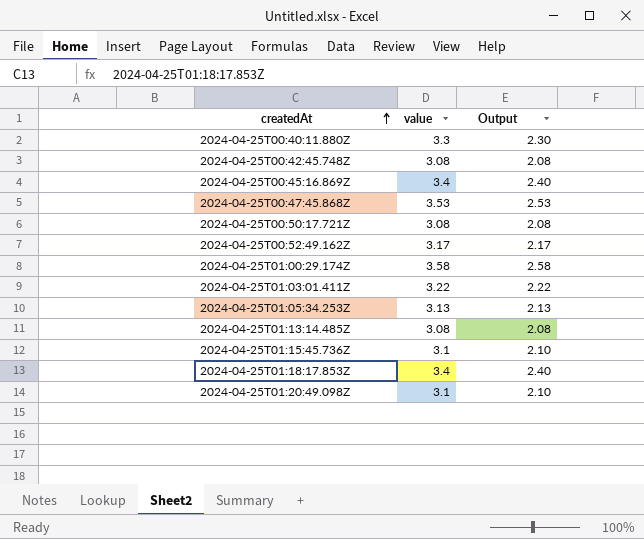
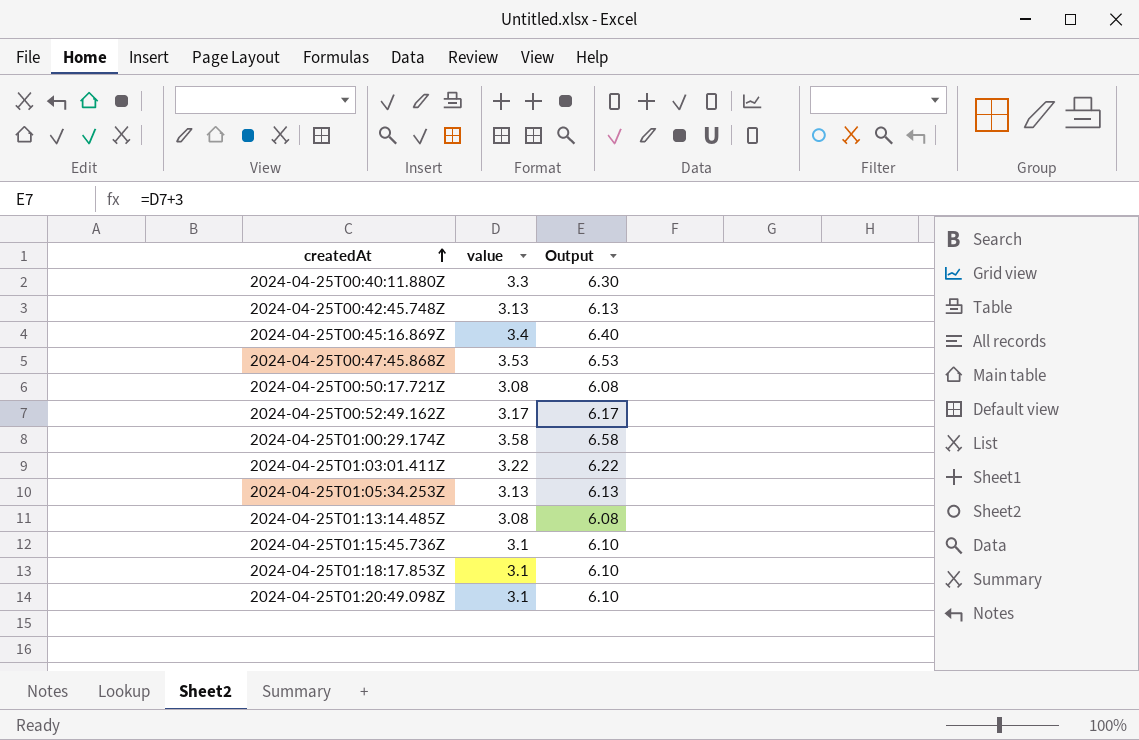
column Output | formula: [value] - 1 -> [value] + 3
2024-04-25T00:42:45.748Z | value: 3.08 -> 3.13
2024-04-25T01:18:17.853Z | value: 3.4 -> 3.1

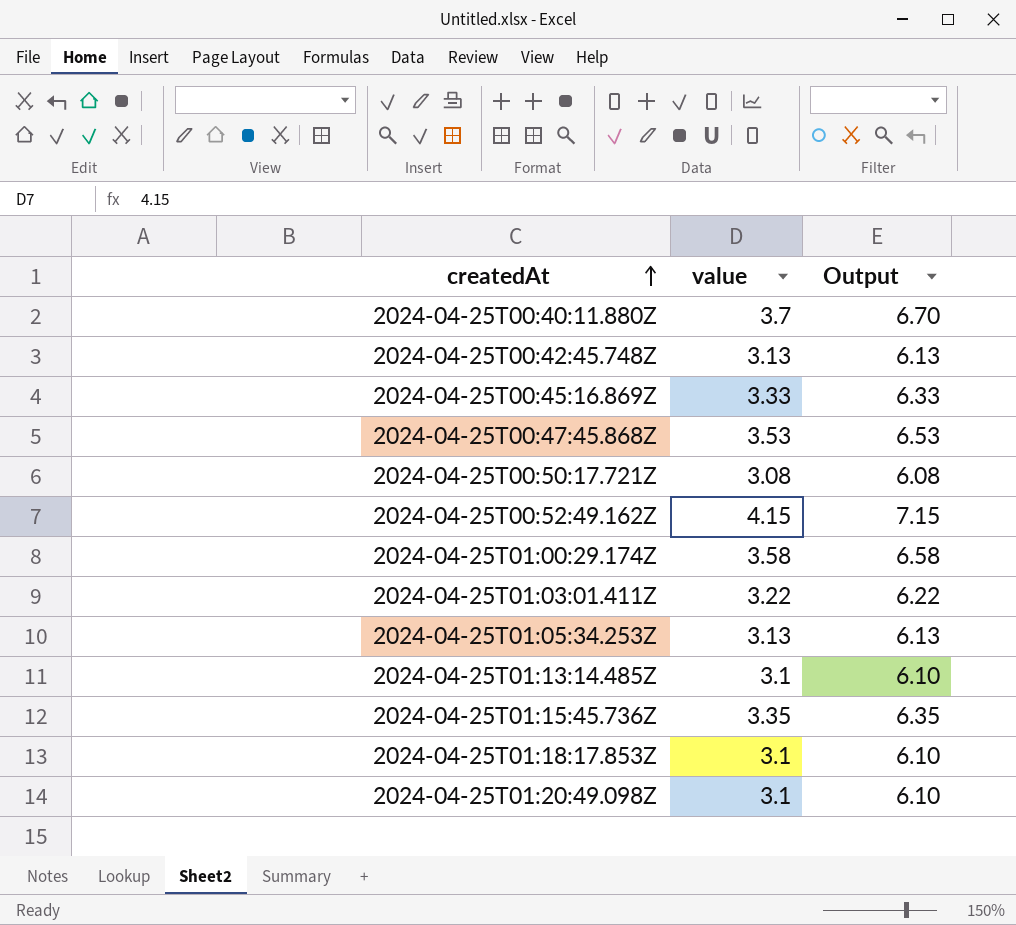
2024-04-25T00:40:11.880Z | value: 3.3 -> 3.7
2024-04-25T00:40:11.880Z | Output: 6.30 -> 6.70
2024-04-25T00:45:16.869Z | value: 3.4 -> 3.33
2024-04-25T00:45:16.869Z | Output: 6.40 -> 6.33
2024-04-25T00:52:49.162Z | value: 3.17 -> 4.15
2024-04-25T00:52:49.162Z | Output: 6.17 -> 7.15
2024-04-25T01:13:14.485Z | value: 3.08 -> 3.1
2024-04-25T01:13:14.485Z | Output: 6.08 -> 6.10
2024-04-25T01:15:45.736Z | value: 3.1 -> 3.35
2024-04-25T01:15:45.736Z | Output: 6.10 -> 6.35

